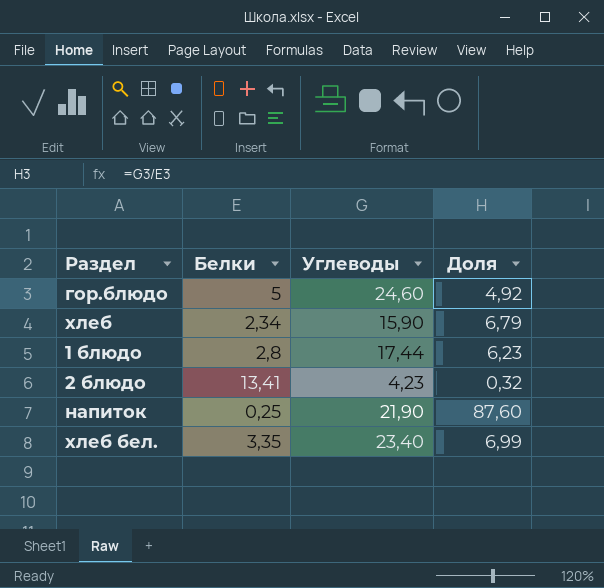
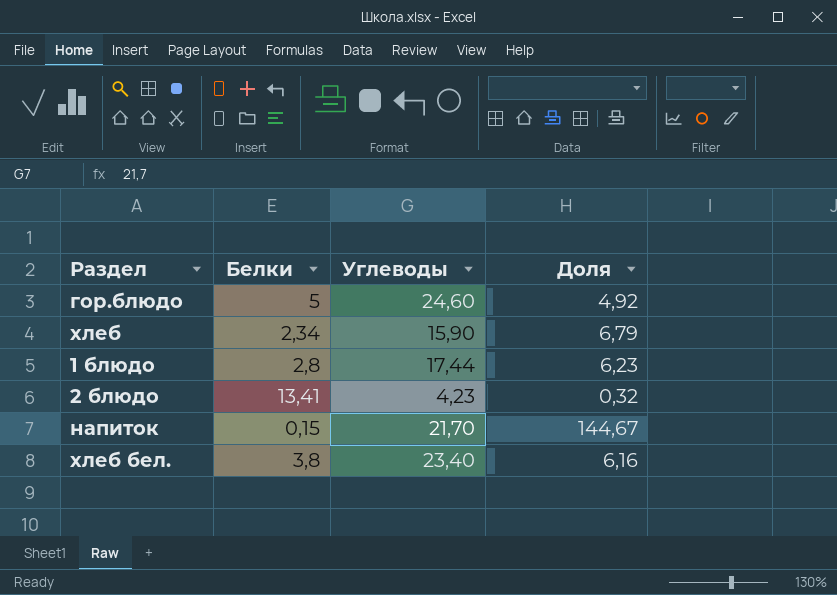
напиток | Белки: 0,25 -> 0,15
напиток | Углеводы: 21,90 -> 21,70
напиток | Доля: 87,60 -> 144,67
хлеб бел. | Белки: 3,35 -> 3,8
хлеб бел. | Доля: 6,99 -> 6,16

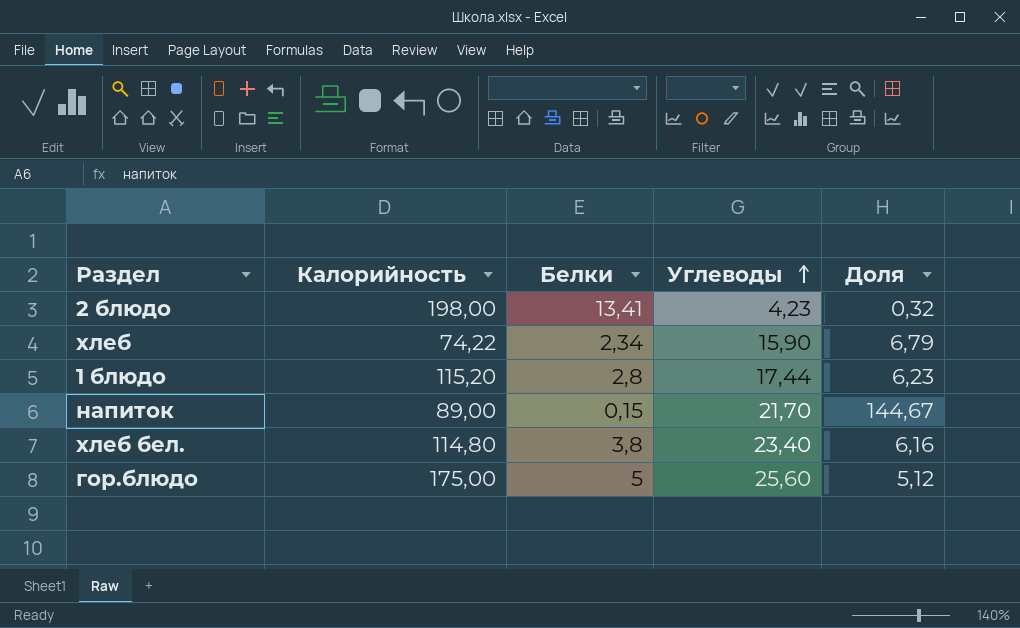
row order: none -> Углеводы ascending
column Калорийность | position: none -> 2
гор.блюдо | Углеводы: 24,60 -> 25,60
гор.блюдо | Доля: 4,92 -> 5,12

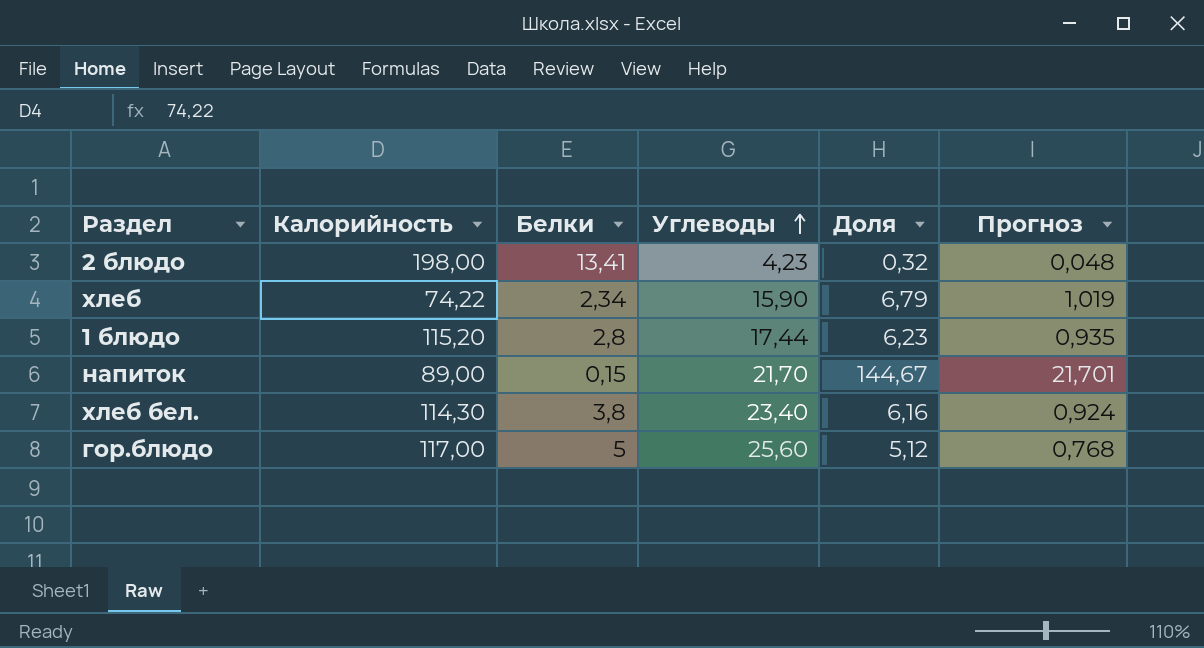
column Прогноз | formula: none -> [Доля] * 0,15
хлеб бел. | Калорийность: 114,80 -> 114,30
гор.блюдо | Калорийность: 175,00 -> 117,00

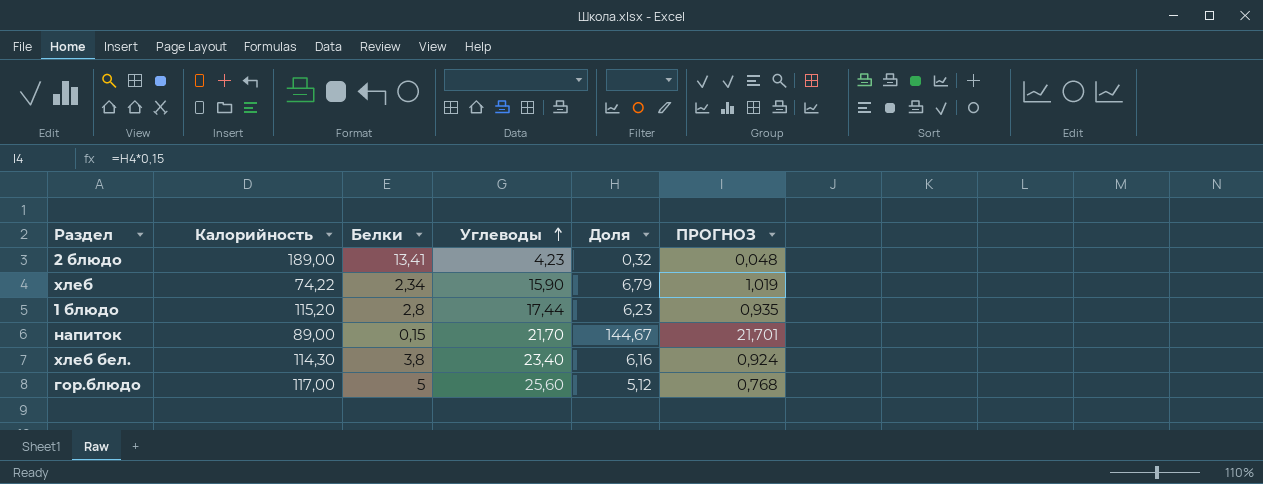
column name: Прогноз -> ПРОГНОЗ
2 блюдо | Калорийность: 198,00 -> 189,00

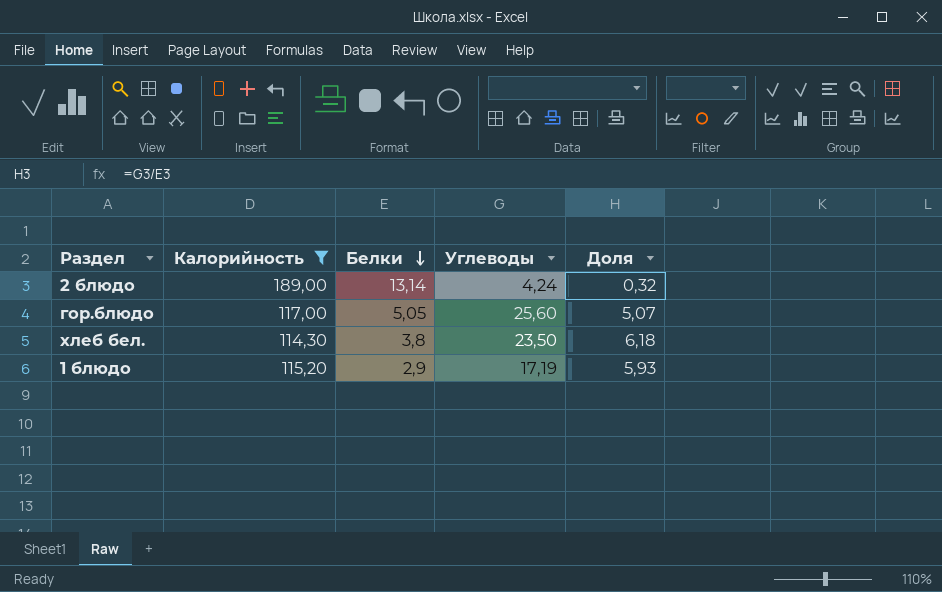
filter: none -> Калорийность >= 114,30
row order: Углеводы ascending -> Белки descending
column ПРОГНОЗ | formula: [Доля] * 0,15 -> none
2 блюдо | Белки: 13,41 -> 13,14
2 блюдо | Углеводы: 4,23 -> 4,24
гор.блюдо | Белки: 5 -> 5,05
гор.блюдо | Доля: 5,12 -> 5,07
хлеб бел. | Углеводы: 23,40 -> 23,50
хлеб бел. | Доля: 6,16 -> 6,18
1 блюдо | Белки: 2,8 -> 2,9
1 блюдо | Углеводы: 17,44 -> 17,19
1 блюдо | Доля: 6,23 -> 5,93

